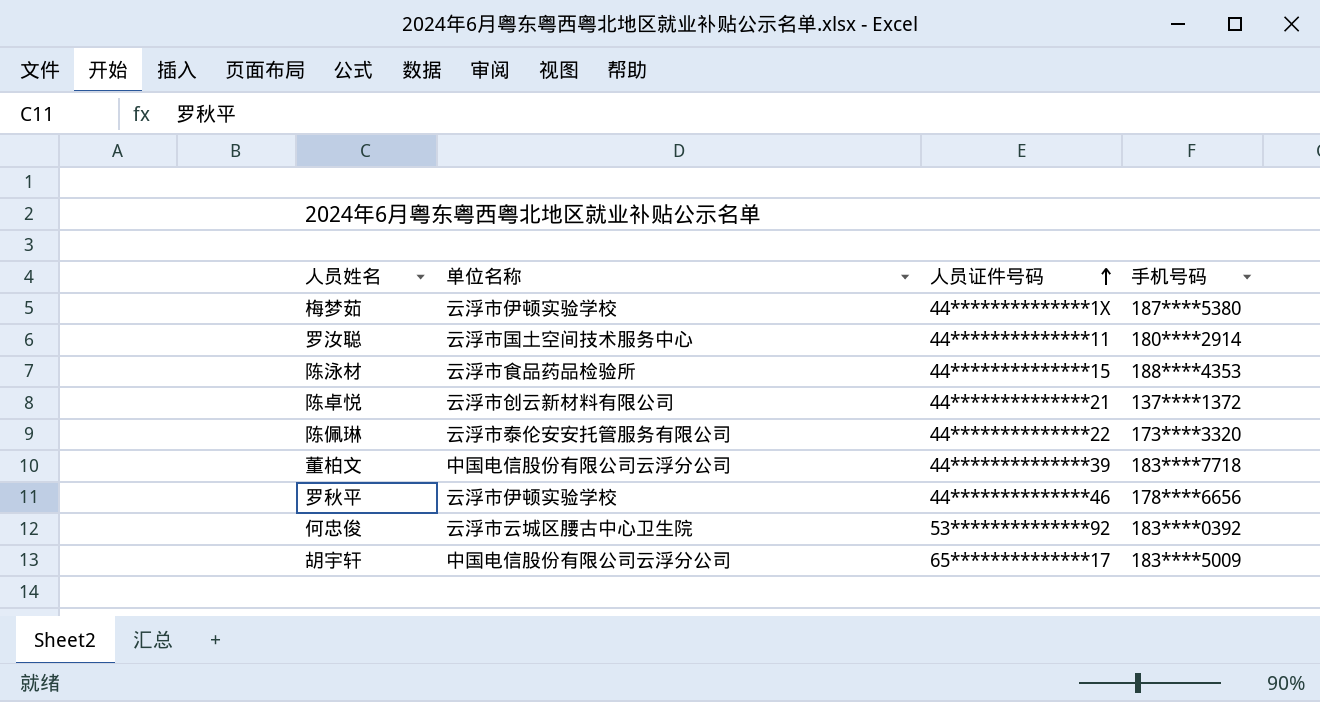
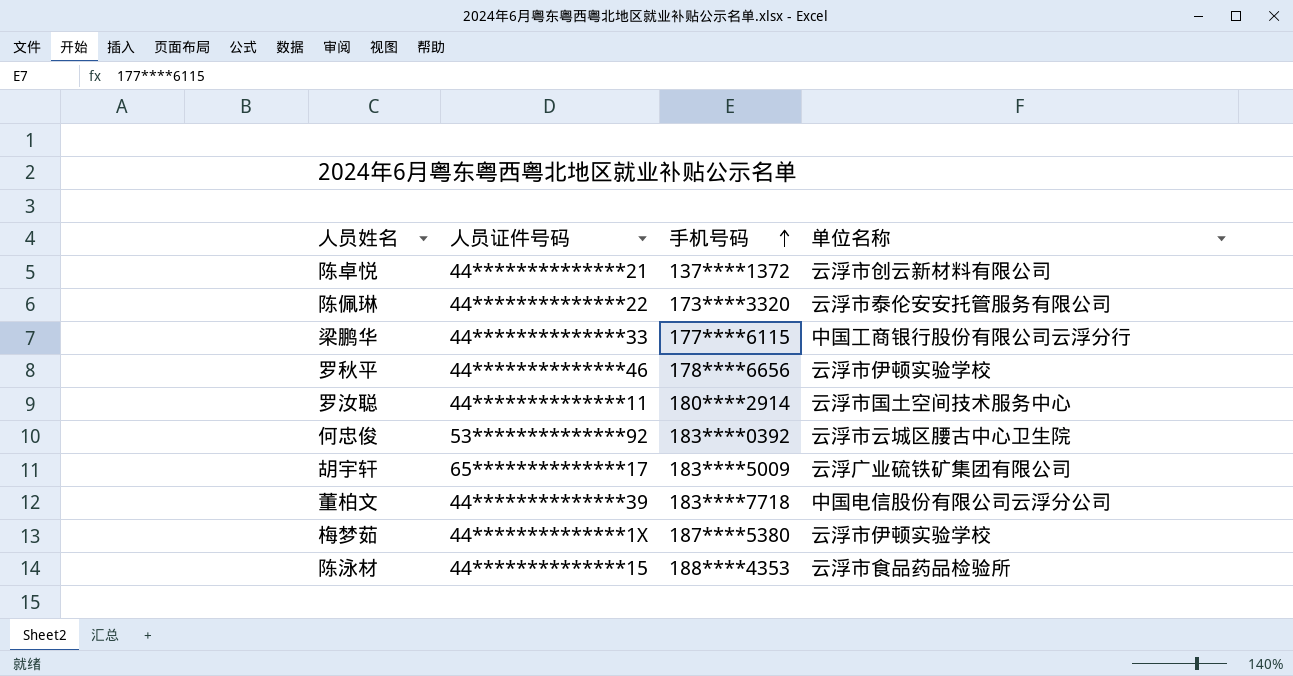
row order: 人员证件号码 ascending -> 手机号码 ascending
column 单位名称 | position: 2 -> 4
row 梁鹏华: none -> 44**************33 | 177****6115 | 中国工商银行股份有限公司云浮分行
胡宇轩 | 单位名称: 中国电信股份有限公司云浮分公司 -> 云浮广业硫铁矿集团有限公司

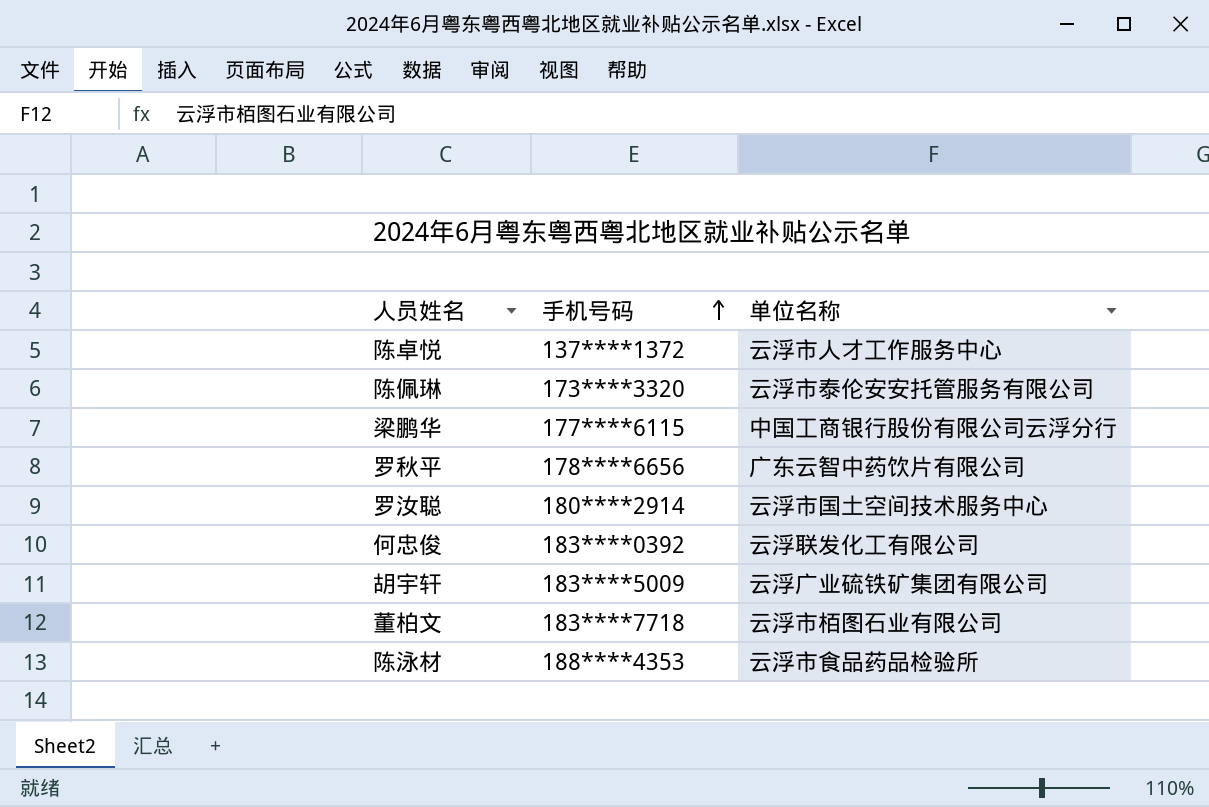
column 人员证件号码 | position: 2 -> none
row 梅梦茹: 44**************1X | 187****5380 | 云浮市伊顿实验学校 -> none
陈卓悦 | 单位名称: 云浮市创云新材料有限公司 -> 云浮市人才工作服务中心
罗秋平 | 单位名称: 云浮市伊顿实验学校 -> 广东云智中药饮片有限公司
何忠俊 | 单位名称: 云浮市云城区腰古中心卫生院 -> 云浮联发化工有限公司
董柏文 | 单位名称: 中国电信股份有限公司云浮分公司 -> 云浮市栢图石业有限公司

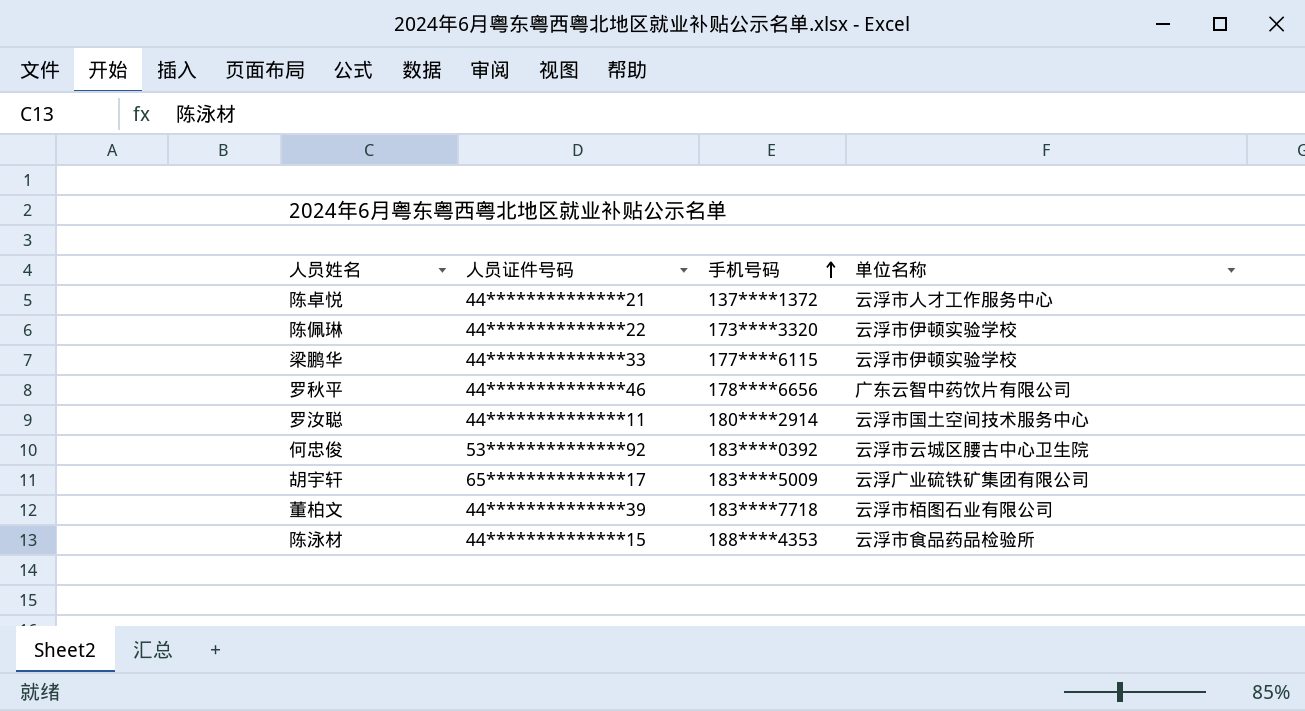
column 人员证件号码 | position: none -> 2
陈佩琳 | 单位名称: 云浮市泰伦安安托管服务有限公司 -> 云浮市伊顿实验学校
梁鹏华 | 单位名称: 中国工商银行股份有限公司云浮分行 -> 云浮市伊顿实验学校
何忠俊 | 单位名称: 云浮联发化工有限公司 -> 云浮市云城区腰古中心卫生院

